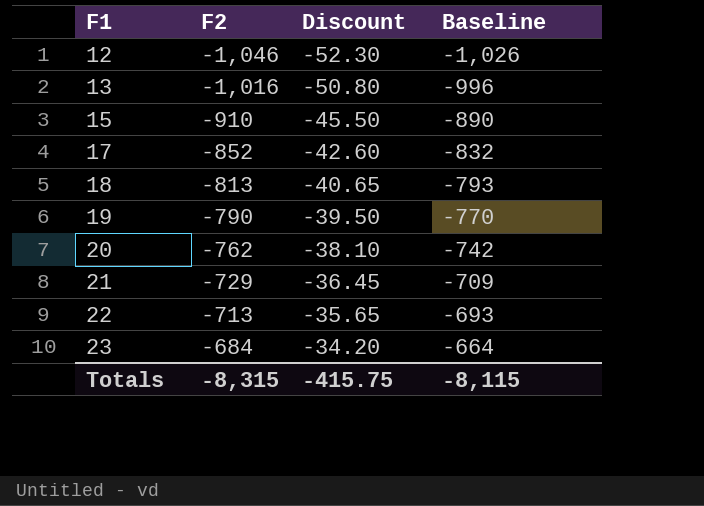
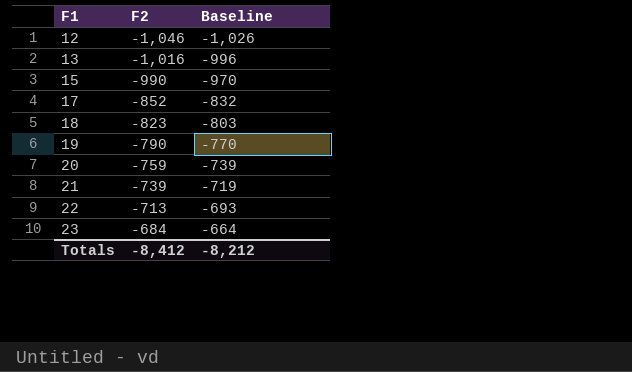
column Discount | formula: [F2] * 0.05 -> none
15 | F2: -910 -> -990
15 | Baseline: -890 -> -970
18 | F2: -813 -> -823
18 | Baseline: -793 -> -803
20 | F2: -762 -> -759
20 | Baseline: -742 -> -739
21 | F2: -729 -> -739
21 | Baseline: -709 -> -719
Totals | F2: -8,315 -> -8,412
Totals | Baseline: -8,115 -> -8,212

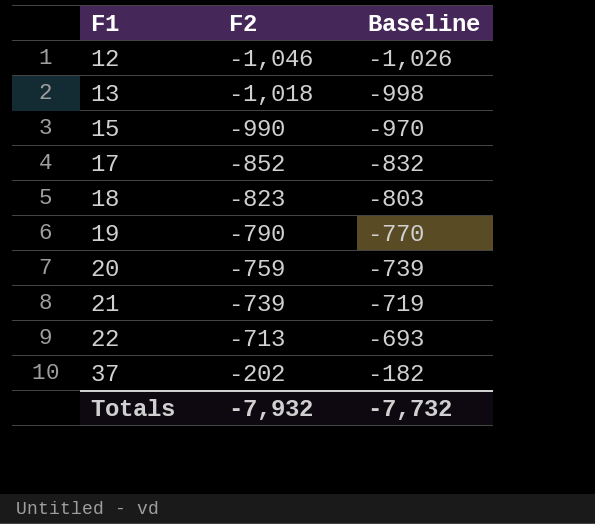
row 23: -684 | -664 -> none
13 | F2: -1,016 -> -1,018
13 | Baseline: -996 -> -998
row 37: none -> -202 | -182
Totals | F2: -8,412 -> -7,932
Totals | Baseline: -8,212 -> -7,732

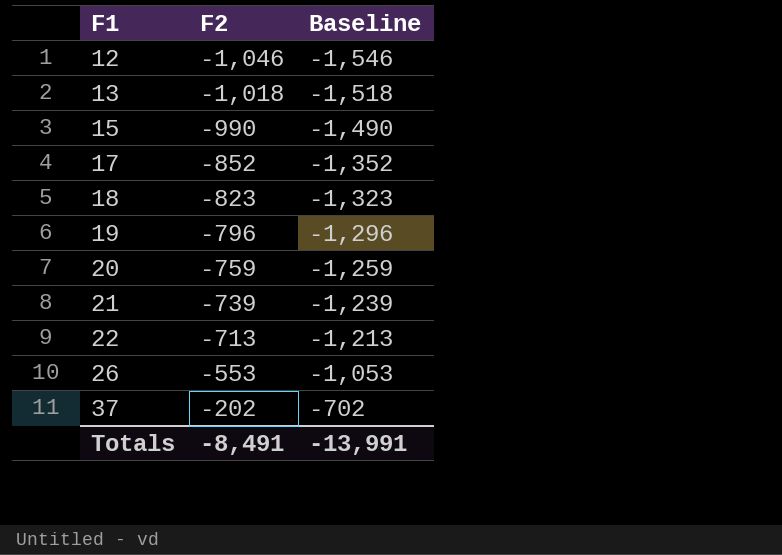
column Baseline | formula: [F2] + 20 -> [F2] - 500
19 | F2: -790 -> -796
row 26: none -> -553 | -1,053
Totals | F2: -7,932 -> -8,491
Totals | Baseline: -7,732 -> -13,991

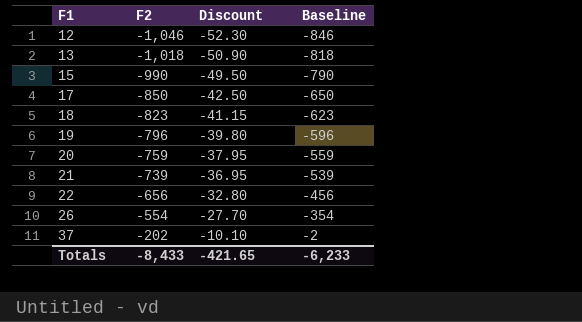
column Discount | formula: none -> [F2] * 0.05
column Baseline | formula: [F2] - 500 -> [F2] + 200
17 | F2: -852 -> -850
22 | F2: -713 -> -656
26 | F2: -553 -> -554
Totals | F2: -8,491 -> -8,433
Totals | Baseline: -13,991 -> -6,233

